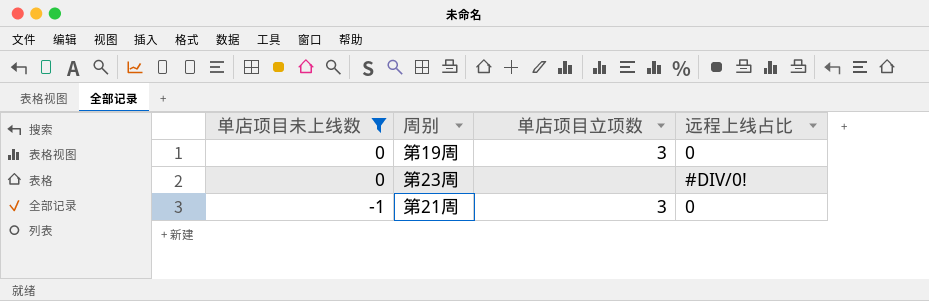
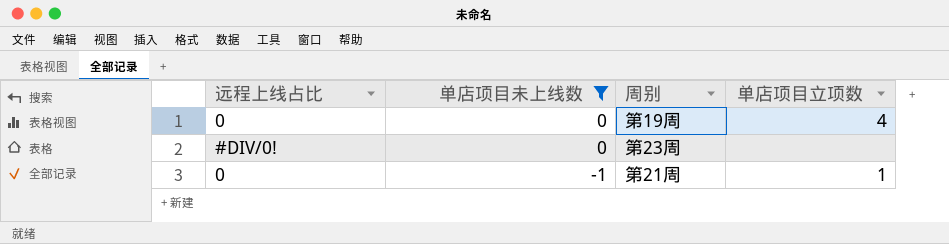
column 远程上线占比 | position: 4 -> 1
第19周 | 单店项目立项数: 3 -> 4
第21周 | 单店项目立项数: 3 -> 1

